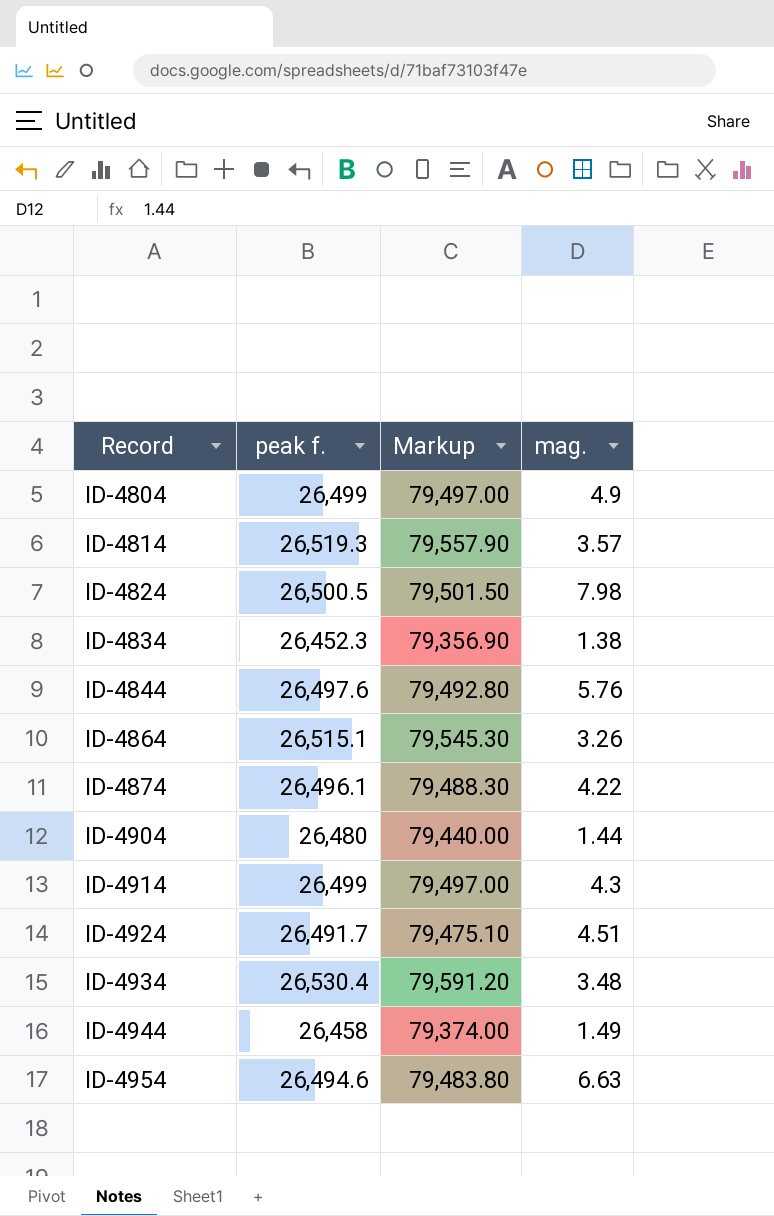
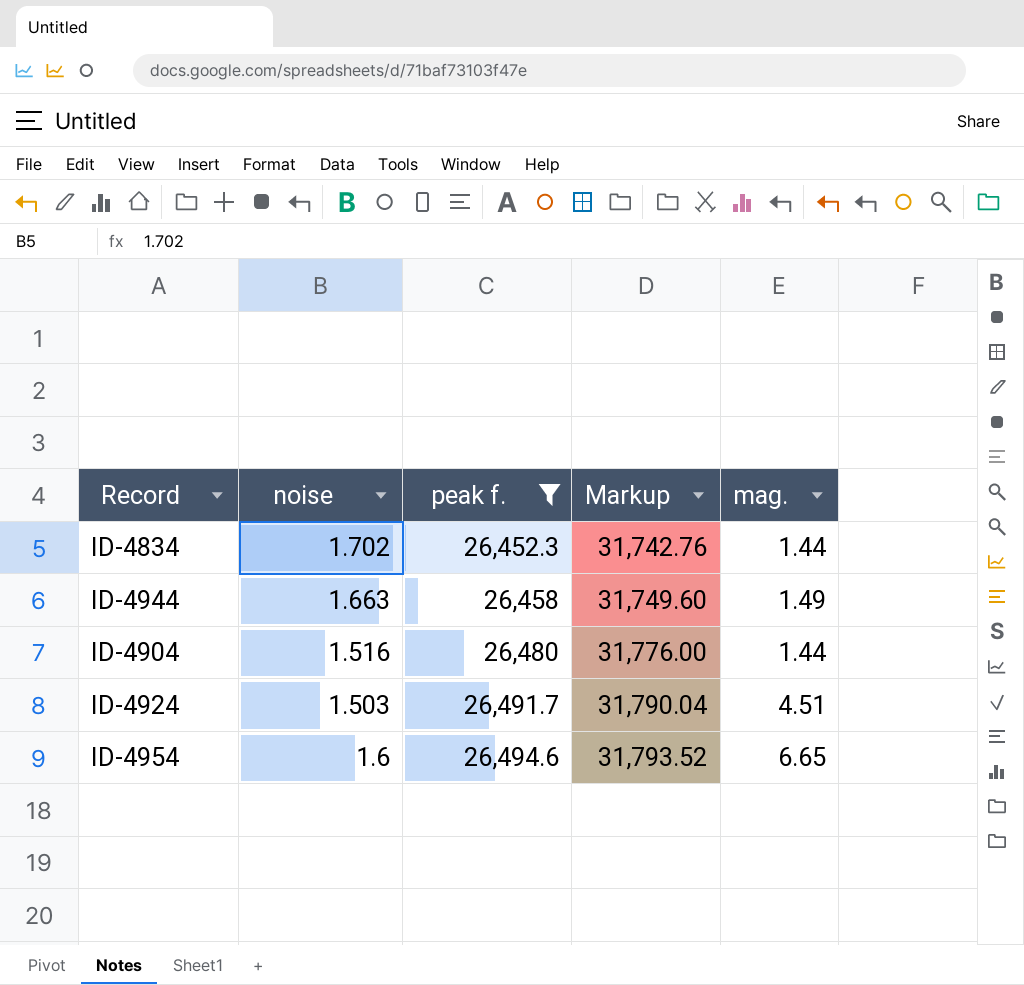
filter: none -> peak f. <= 26,494.6
row order: Record ascending -> peak f. ascending
column noise | position: none -> 2
column Markup | formula: [peak f.] * 3 -> [peak f.] * 1.2
ID-4834 | mag.: 1.38 -> 1.44
ID-4954 | mag.: 6.63 -> 6.65

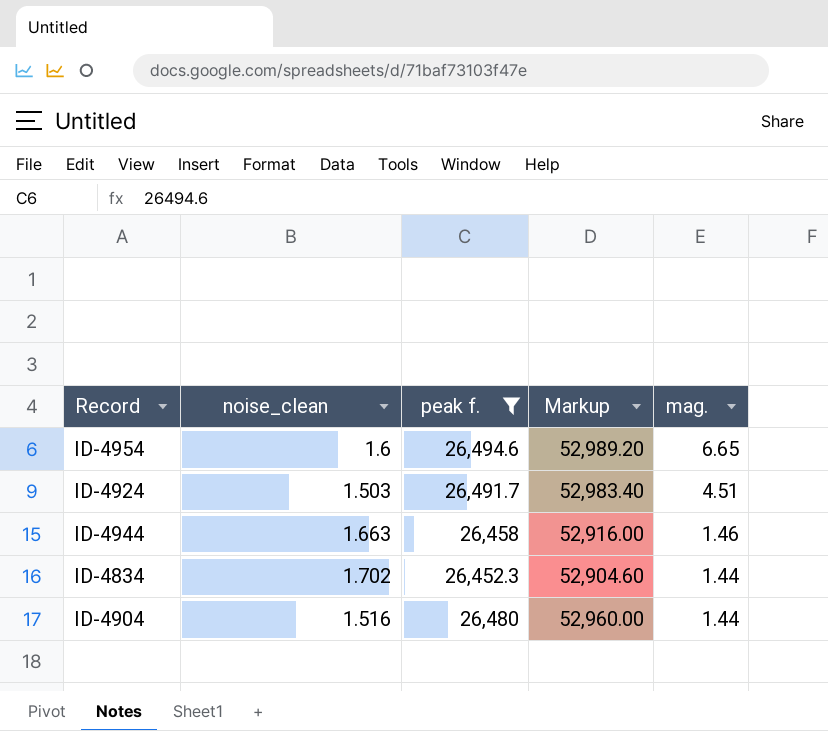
row order: peak f. ascending -> mag. descending
column name: noise -> noise_clean
column Markup | formula: [peak f.] * 1.2 -> [peak f.] * 2
ID-4944 | mag.: 1.49 -> 1.46

